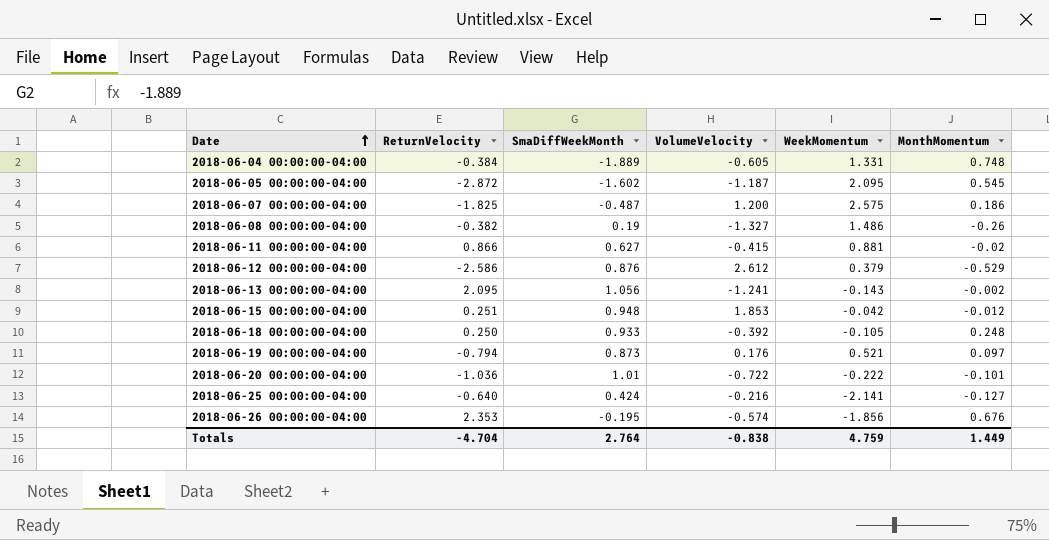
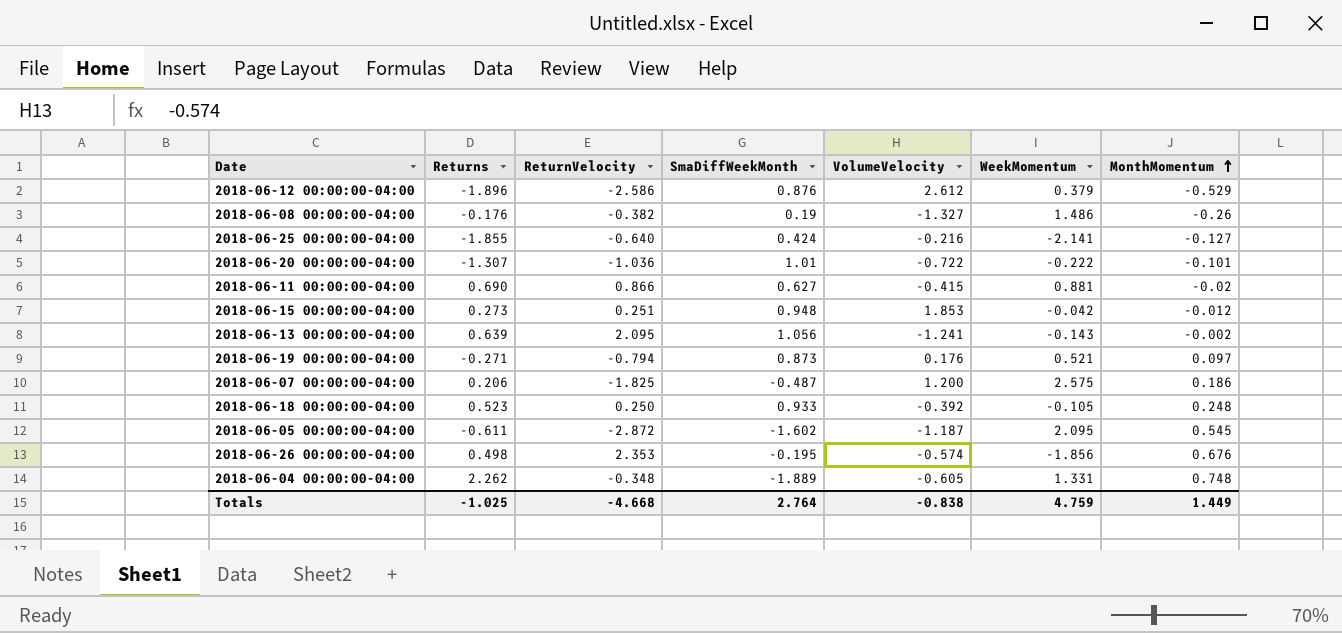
row order: Date ascending -> MonthMomentum ascending
column Returns | position: none -> 2
2018-06-04 00:00:00-04:00 | ReturnVelocity: -0.384 -> -0.348
Totals | ReturnVelocity: -4.704 -> -4.668

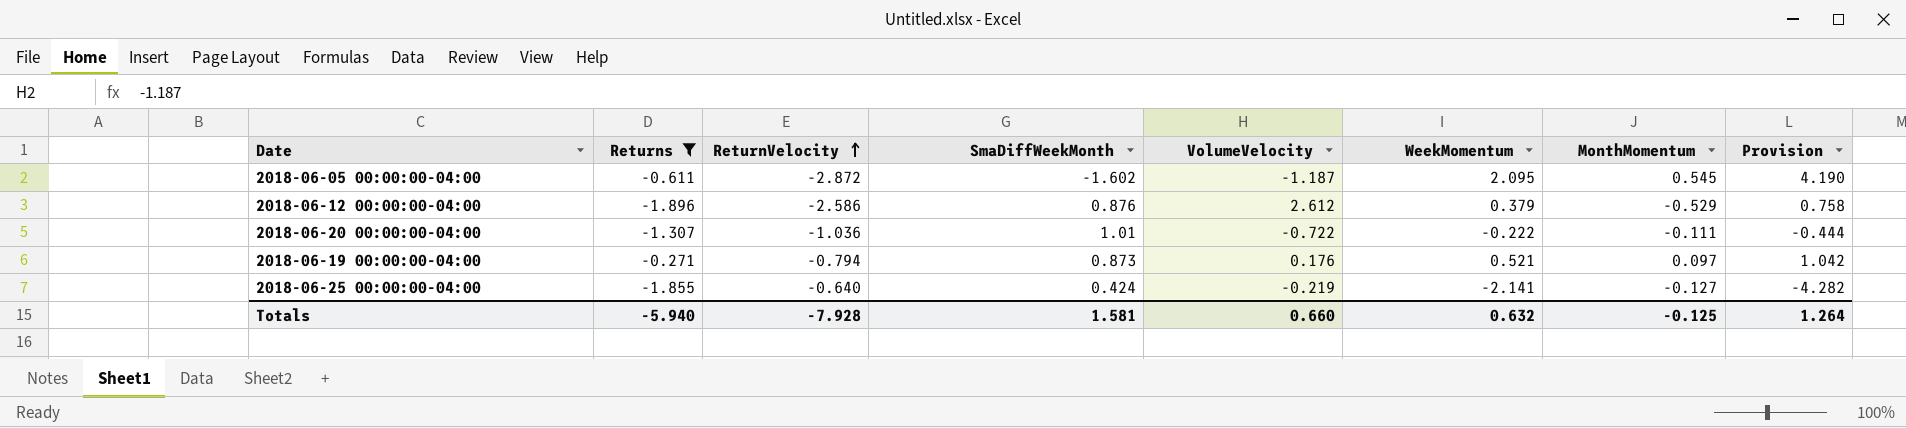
filter: none -> Returns <= -0.271
row order: MonthMomentum ascending -> ReturnVelocity ascending
column Provision | formula: none -> [WeekMomentum] * 2
2018-06-20 00:00:00-04:00 | MonthMomentum: -0.101 -> -0.111
2018-06-25 00:00:00-04:00 | VolumeVelocity: -0.216 -> -0.219
Totals | Returns: -1.025 -> -5.940
Totals | ReturnVelocity: -4.668 -> -7.928
Totals | SmaDiffWeekMonth: 2.764 -> 1.581
Totals | VolumeVelocity: -0.838 -> 0.660
Totals | WeekMomentum: 4.759 -> 0.632
Totals | MonthMomentum: 1.449 -> -0.125

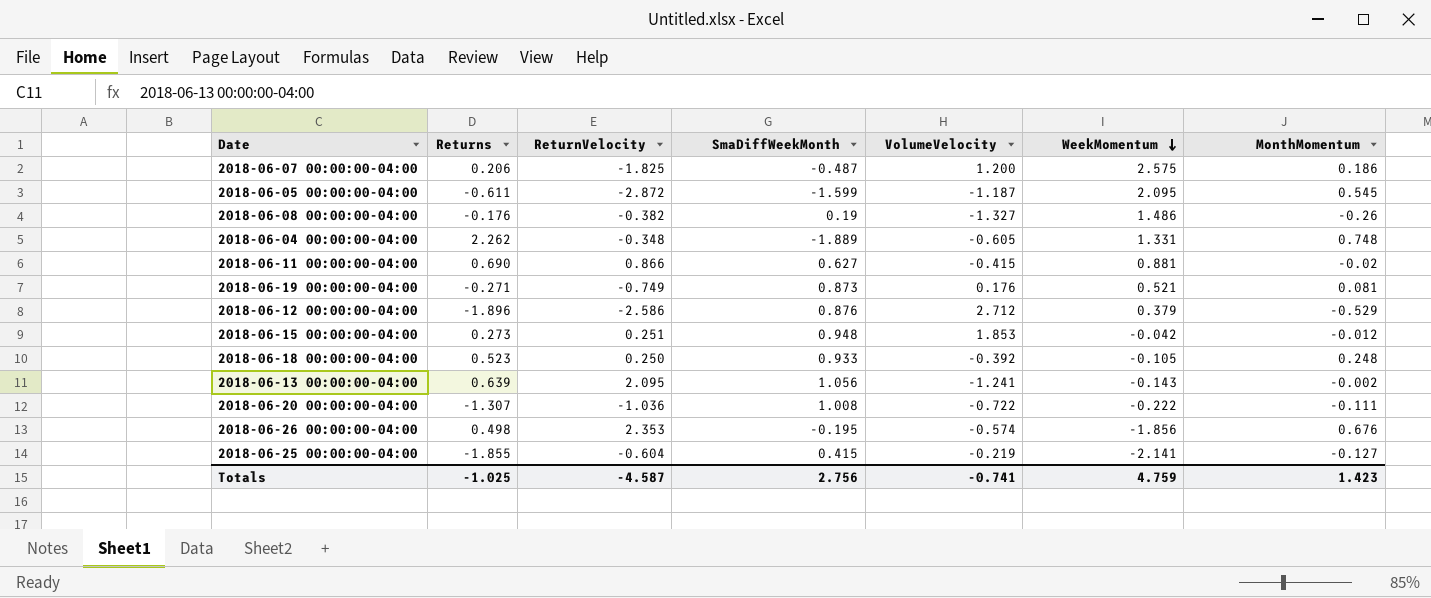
filter: Returns <= -0.271 -> none
row order: ReturnVelocity ascending -> WeekMomentum descending
column Provision | formula: [WeekMomentum] * 2 -> none
2018-06-05 00:00:00-04:00 | SmaDiffWeekMonth: -1.602 -> -1.599
2018-06-19 00:00:00-04:00 | ReturnVelocity: -0.794 -> -0.749
2018-06-19 00:00:00-04:00 | MonthMomentum: 0.097 -> 0.081
2018-06-12 00:00:00-04:00 | VolumeVelocity: 2.612 -> 2.712
2018-06-20 00:00:00-04:00 | SmaDiffWeekMonth: 1.01 -> 1.008
2018-06-25 00:00:00-04:00 | ReturnVelocity: -0.640 -> -0.604
2018-06-25 00:00:00-04:00 | SmaDiffWeekMonth: 0.424 -> 0.415
Totals | Returns: -5.940 -> -1.025
Totals | ReturnVelocity: -7.928 -> -4.587
Totals | SmaDiffWeekMonth: 1.581 -> 2.756
Totals | VolumeVelocity: 0.660 -> -0.741
Totals | WeekMomentum: 0.632 -> 4.759
Totals | MonthMomentum: -0.125 -> 1.423

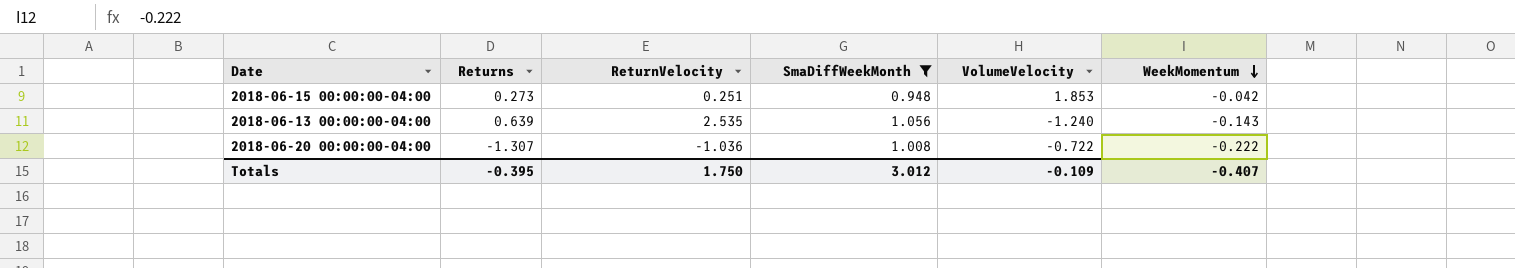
filter: none -> SmaDiffWeekMonth >= 0.948
column MonthMomentum | position: 7 -> none
2018-06-13 00:00:00-04:00 | ReturnVelocity: 2.095 -> 2.535
2018-06-13 00:00:00-04:00 | VolumeVelocity: -1.241 -> -1.240
Totals | Returns: -1.025 -> -0.395
Totals | ReturnVelocity: -4.587 -> 1.750
Totals | SmaDiffWeekMonth: 2.756 -> 3.012
Totals | VolumeVelocity: -0.741 -> -0.109
Totals | WeekMomentum: 4.759 -> -0.407

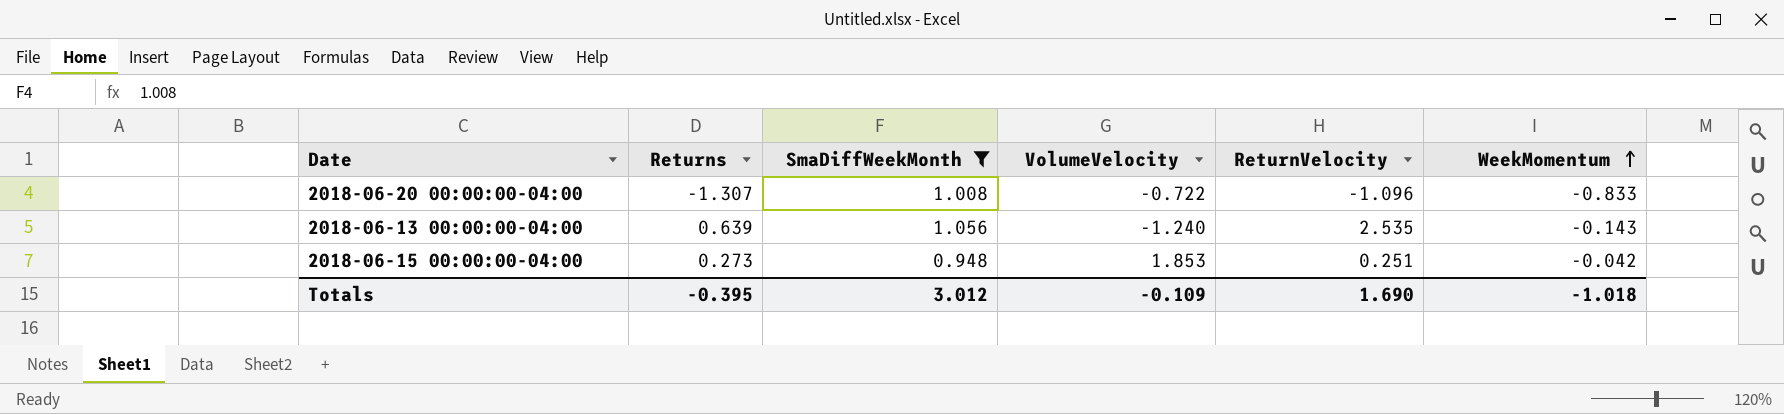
row order: WeekMomentum descending -> WeekMomentum ascending
column ReturnVelocity | position: 3 -> 5
2018-06-20 00:00:00-04:00 | ReturnVelocity: -1.036 -> -1.096
2018-06-20 00:00:00-04:00 | WeekMomentum: -0.222 -> -0.833
Totals | ReturnVelocity: 1.750 -> 1.690
Totals | WeekMomentum: -0.407 -> -1.018

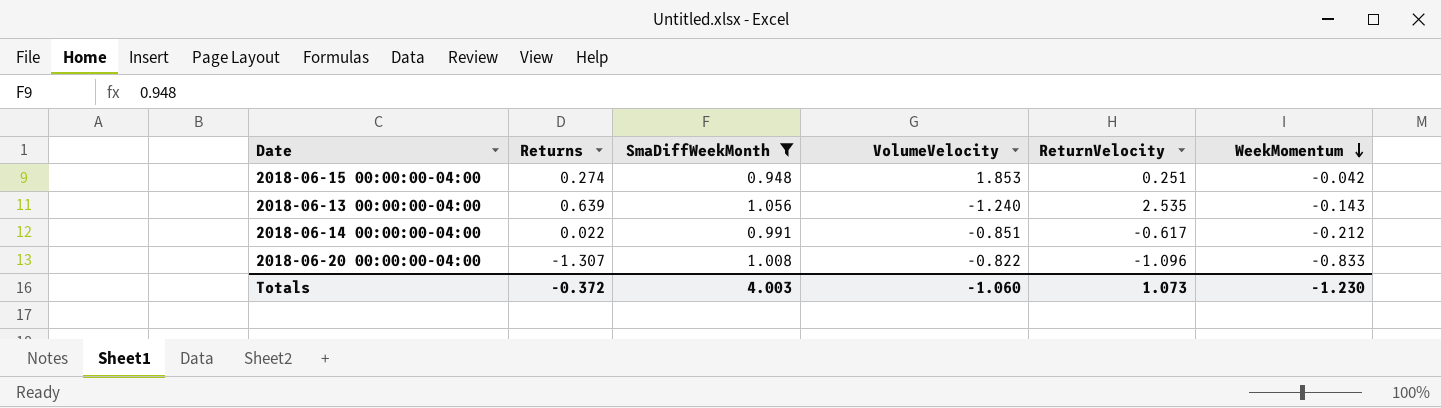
row order: WeekMomentum ascending -> WeekMomentum descending
2018-06-15 00:00:00-04:00 | Returns: 0.273 -> 0.274
row 2018-06-14 00:00:00-04:00: none -> 0.022 | 0.991 | -0.851 | -0.617 | -0.212
2018-06-20 00:00:00-04:00 | VolumeVelocity: -0.722 -> -0.822
Totals | Returns: -0.395 -> -0.372
Totals | SmaDiffWeekMonth: 3.012 -> 4.003
Totals | VolumeVelocity: -0.109 -> -1.060
Totals | ReturnVelocity: 1.690 -> 1.073
Totals | WeekMomentum: -1.018 -> -1.230

